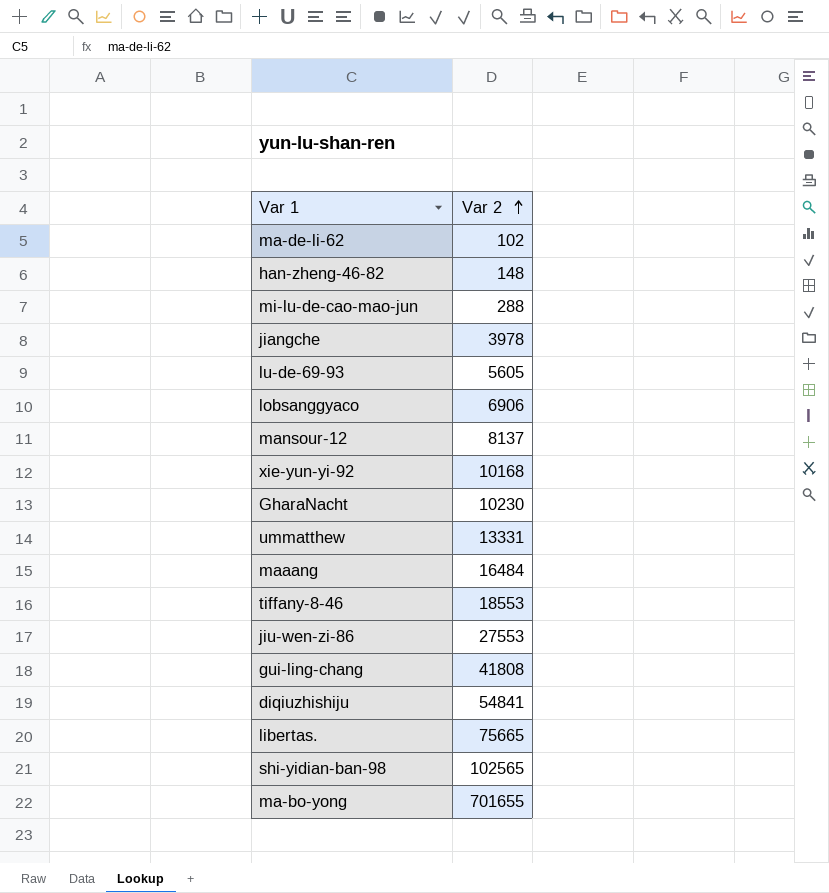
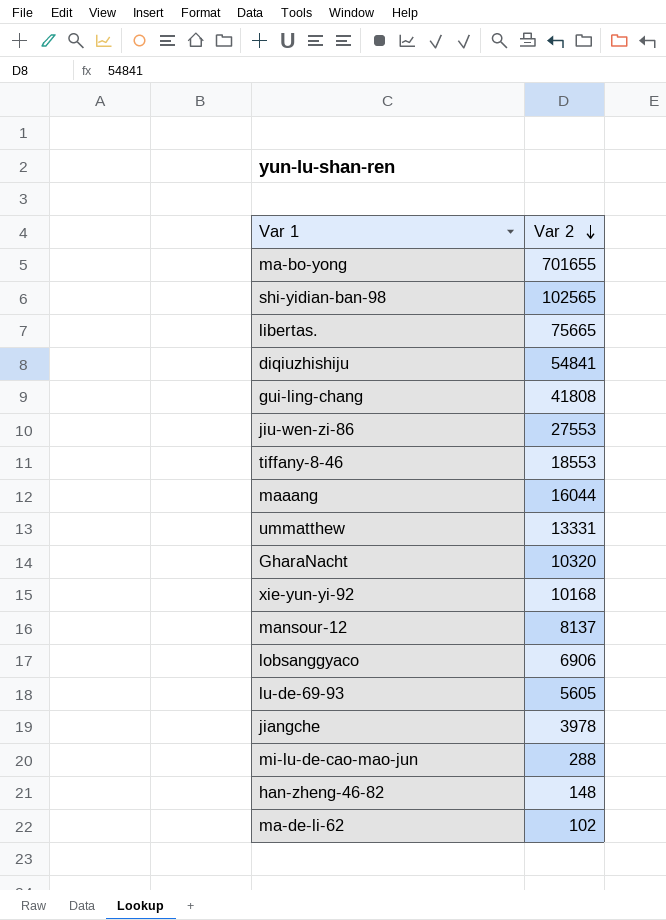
row order: Var 2 ascending -> Var 2 descending
maaang | Var 2: 16484 -> 16044
GharaNacht | Var 2: 10230 -> 10320

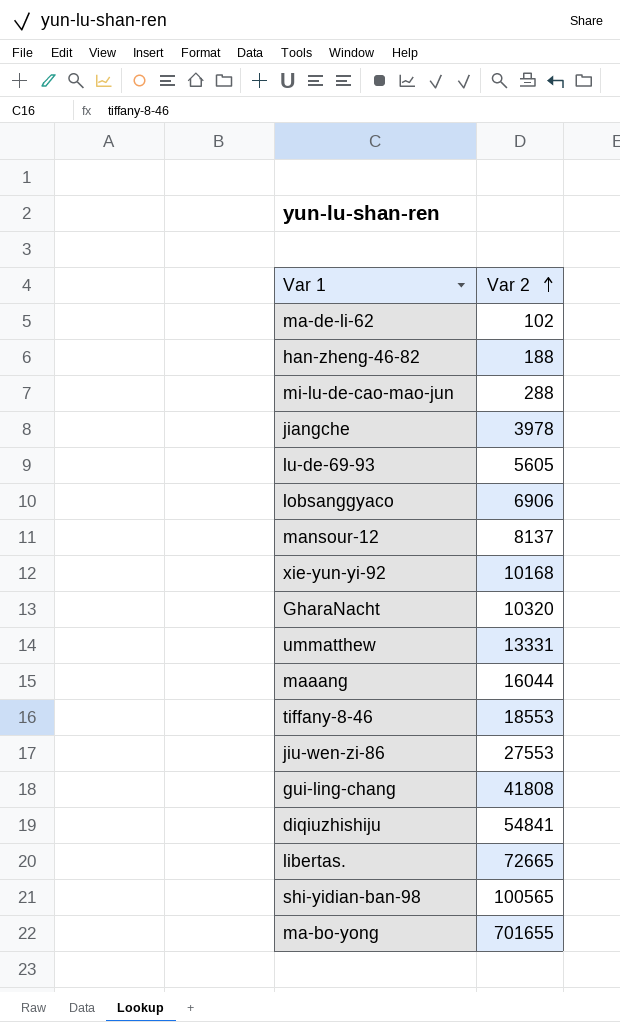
row order: Var 2 descending -> Var 2 ascending
han-zheng-46-82 | Var 2: 148 -> 188
libertas. | Var 2: 75665 -> 72665
shi-yidian-ban-98 | Var 2: 102565 -> 100565

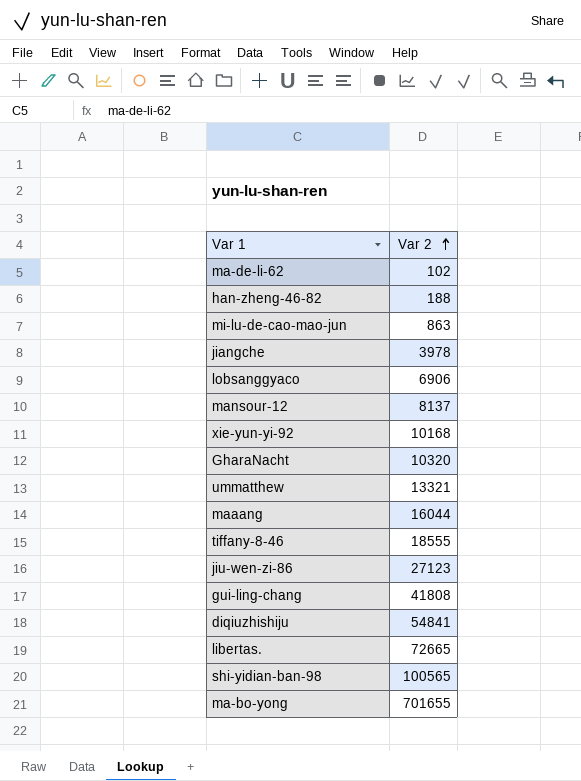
row lu-de-69-93: 5605 -> none
mi-lu-de-cao-mao-jun | Var 2: 288 -> 863
ummatthew | Var 2: 13331 -> 13321
tiffany-8-46 | Var 2: 18553 -> 18555
jiu-wen-zi-86 | Var 2: 27553 -> 27123

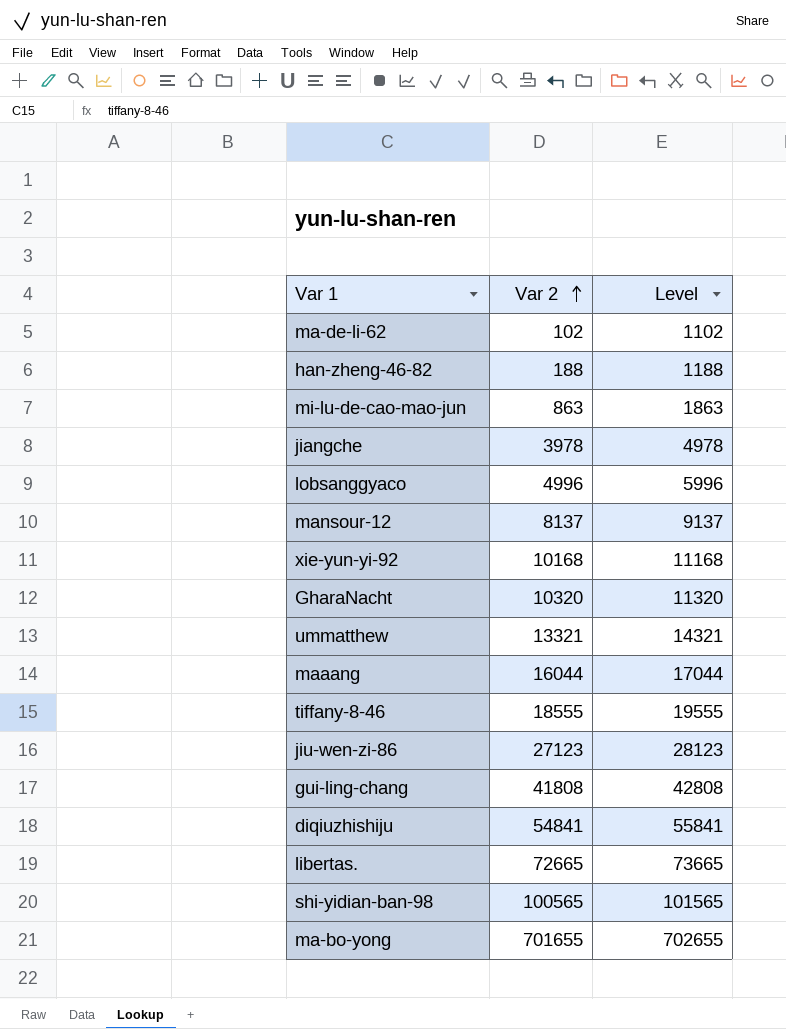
column Level | formula: none -> [Var 2] + 1000
lobsanggyaco | Var 2: 6906 -> 4996

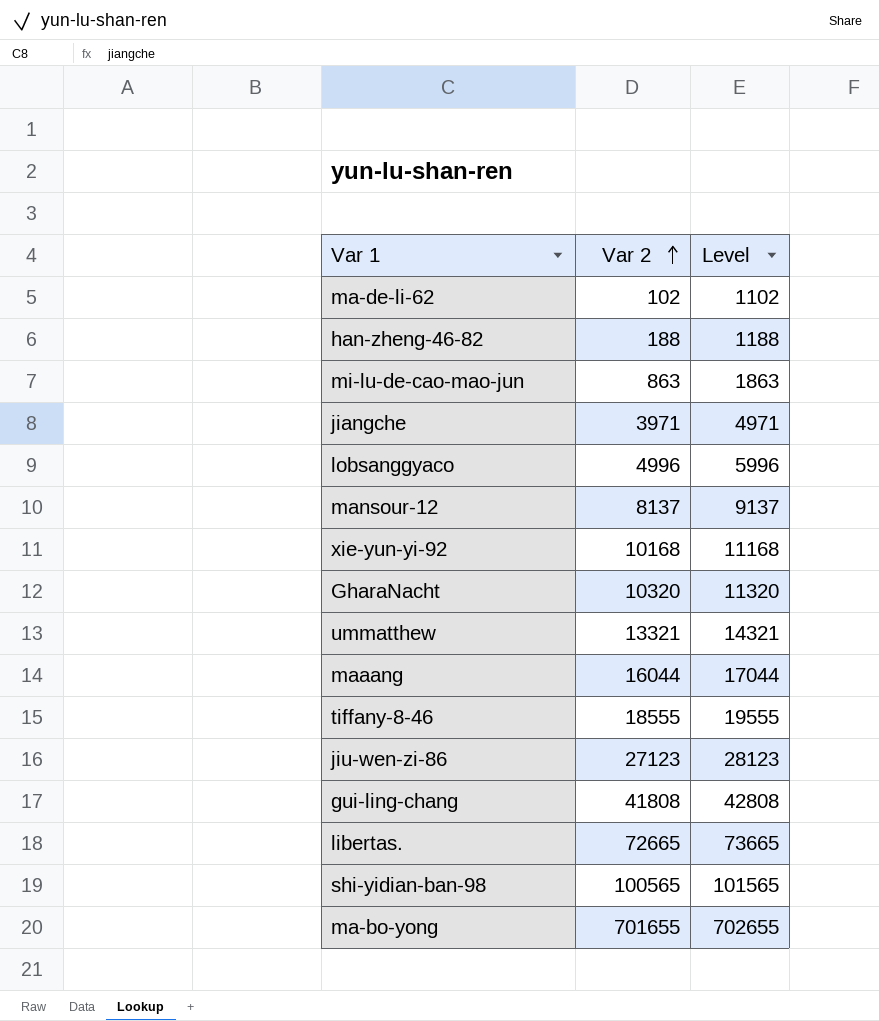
row diqiuzhishiju: 54841 | 55841 -> none
jiangche | Var 2: 3978 -> 3971
jiangche | Level: 4978 -> 4971

